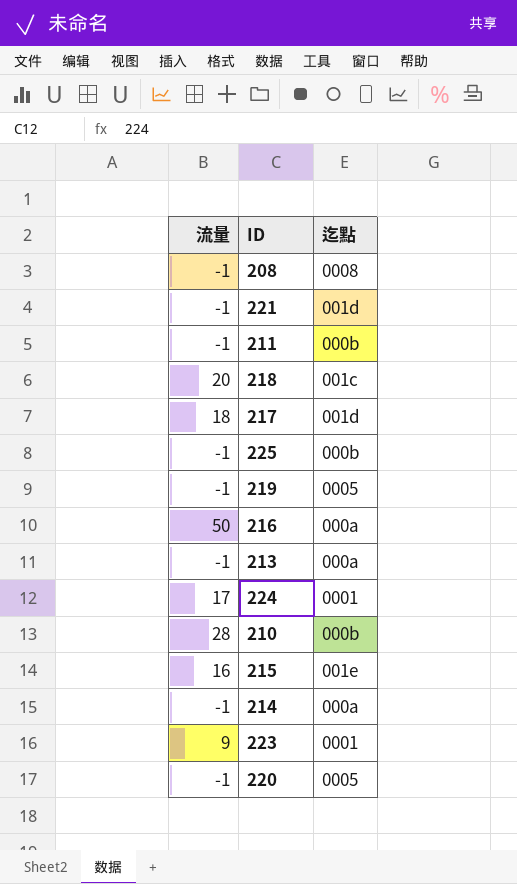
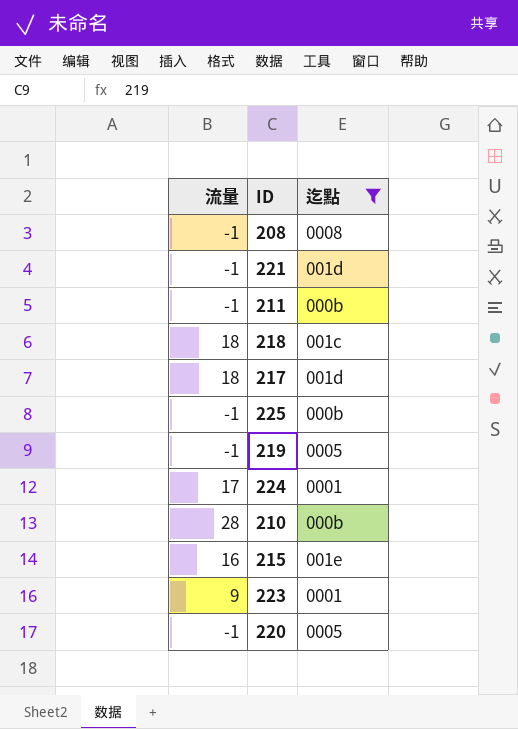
filter: none -> 迄點 != 000a
218 | 流量: 20 -> 18

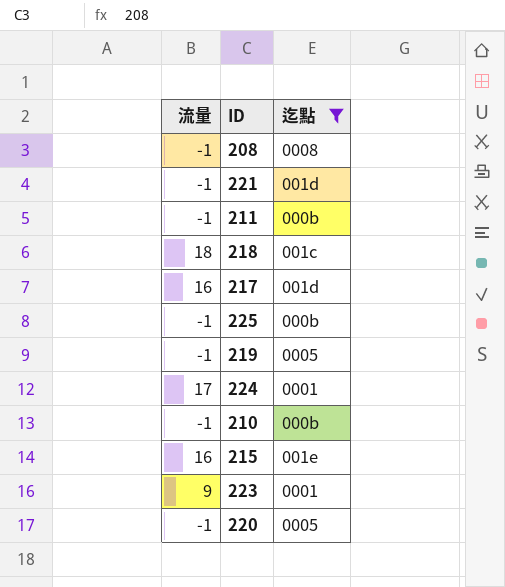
217 | 流量: 18 -> 16
210 | 流量: 28 -> -1

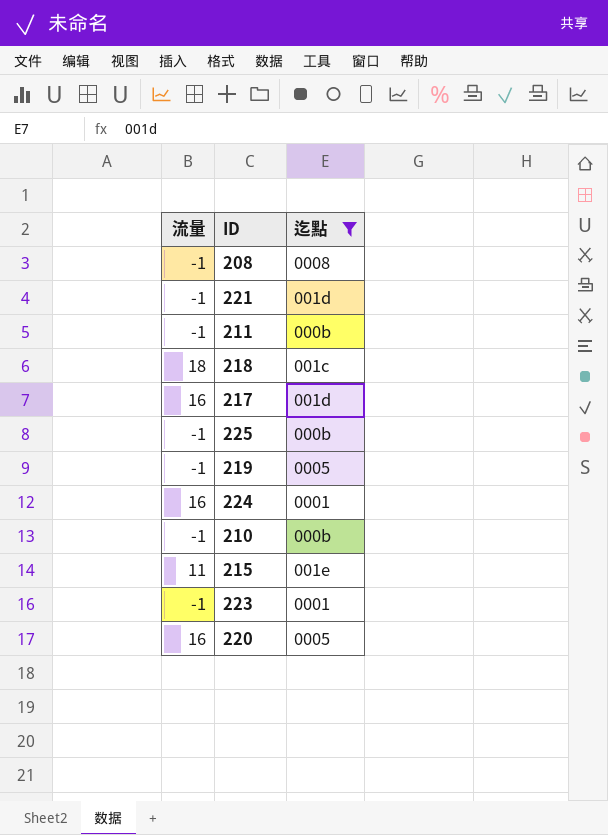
224 | 流量: 17 -> 16
215 | 流量: 16 -> 11
223 | 流量: 9 -> -1
220 | 流量: -1 -> 16

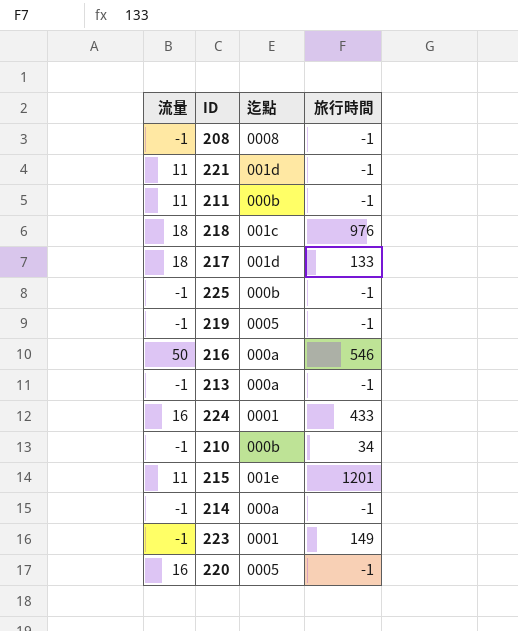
filter: 迄點 != 000a -> none
column 旅行時間 | position: none -> 4
221 | 流量: -1 -> 11
211 | 流量: -1 -> 11
217 | 流量: 16 -> 18

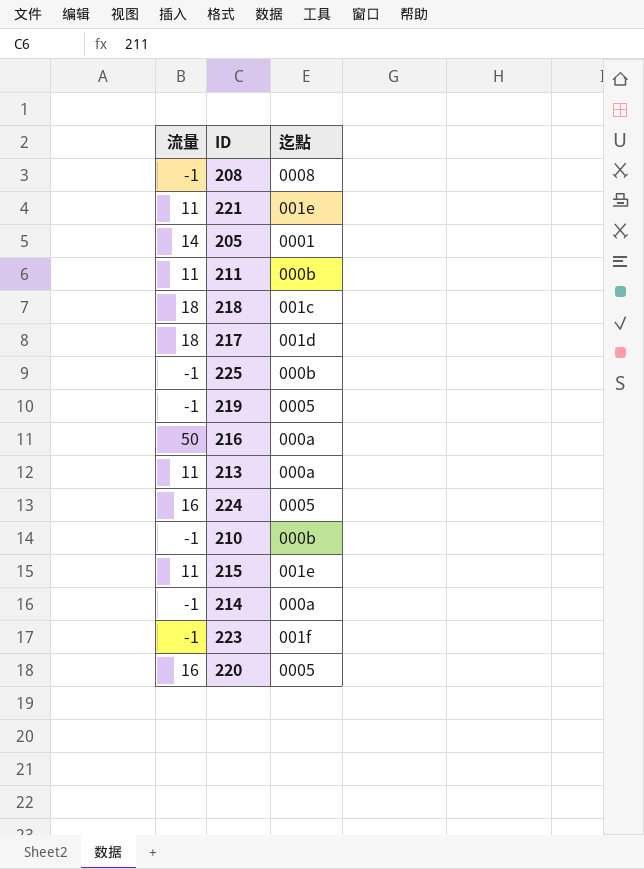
column 旅行時間 | position: 4 -> none
221 | 迄點: 001d -> 001e
row 205: none -> 14 | 0001
213 | 流量: -1 -> 11
224 | 迄點: 0001 -> 0005
223 | 迄點: 0001 -> 001f

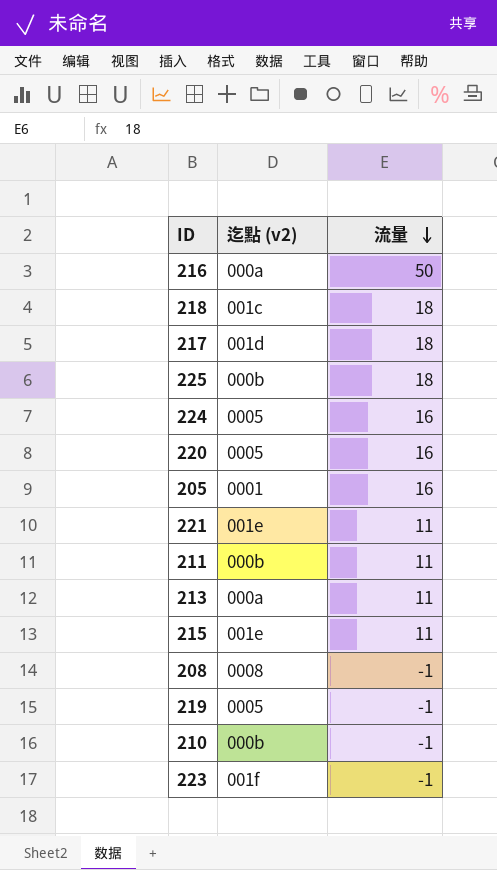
row order: none -> 流量 descending
column name: 迄點 -> 迄點 (v2)
column 流量 | position: 1 -> 3
row 214: -1 | 000a -> none
225 | 流量: -1 -> 18
205 | 流量: 14 -> 16

